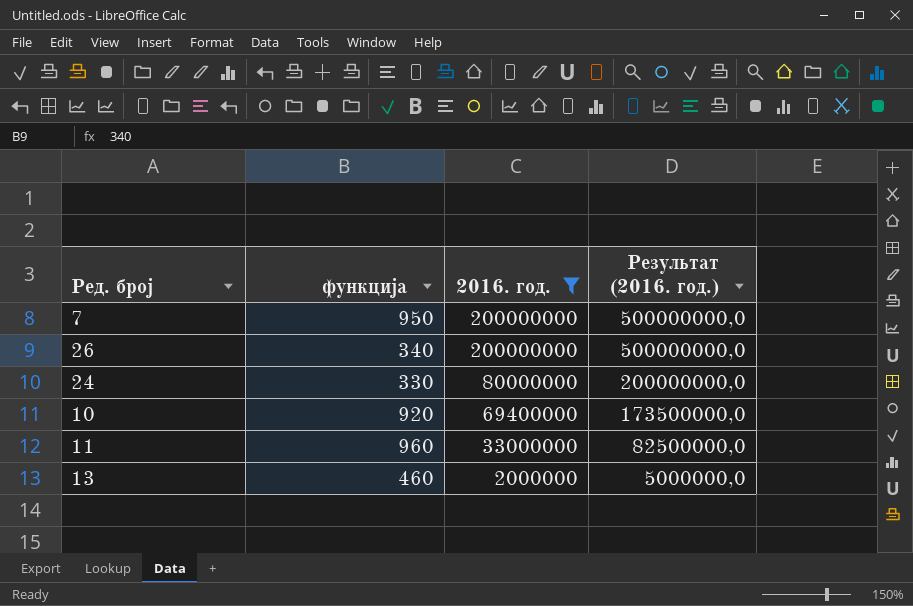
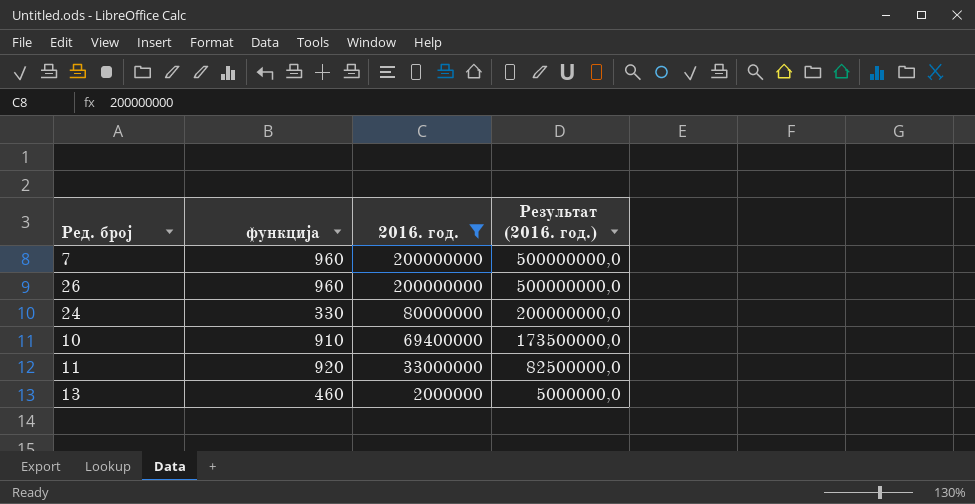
7 | функција: 950 -> 960
26 | функција: 340 -> 960
10 | функција: 920 -> 910
11 | функција: 960 -> 920

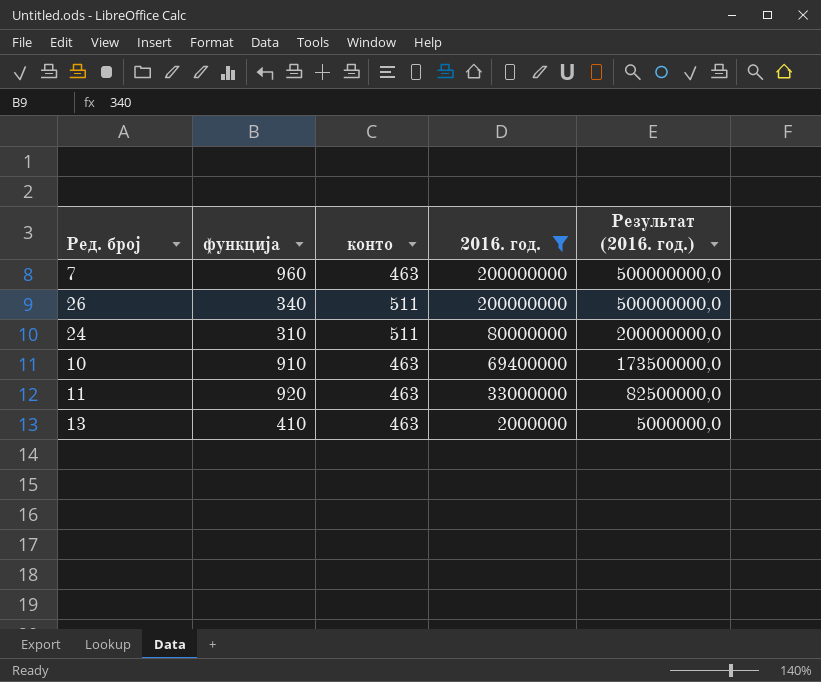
column конто | position: none -> 3
26 | функција: 960 -> 340
24 | функција: 330 -> 310
13 | функција: 460 -> 410

